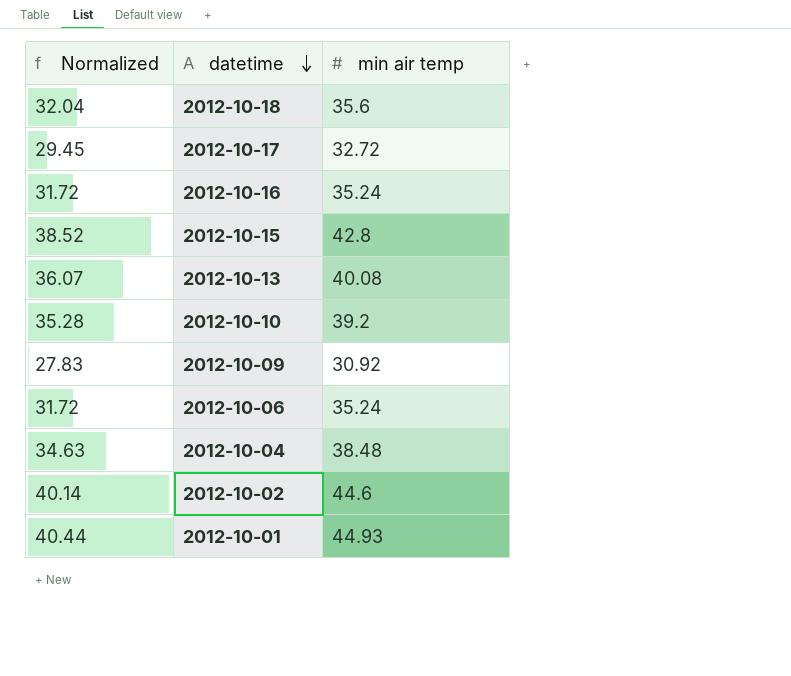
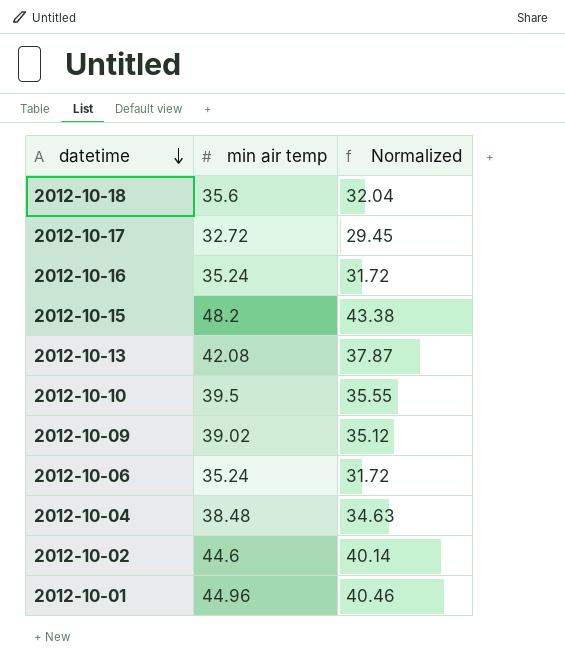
column Normalized | position: 1 -> 3
2012-10-15 | min air temp: 42.8 -> 48.2
2012-10-15 | Normalized: 38.52 -> 43.38
2012-10-13 | min air temp: 40.08 -> 42.08
2012-10-13 | Normalized: 36.07 -> 37.87
2012-10-10 | min air temp: 39.2 -> 39.5
2012-10-10 | Normalized: 35.28 -> 35.55
2012-10-09 | min air temp: 30.92 -> 39.02
2012-10-09 | Normalized: 27.83 -> 35.12
2012-10-01 | min air temp: 44.93 -> 44.96
2012-10-01 | Normalized: 40.44 -> 40.46

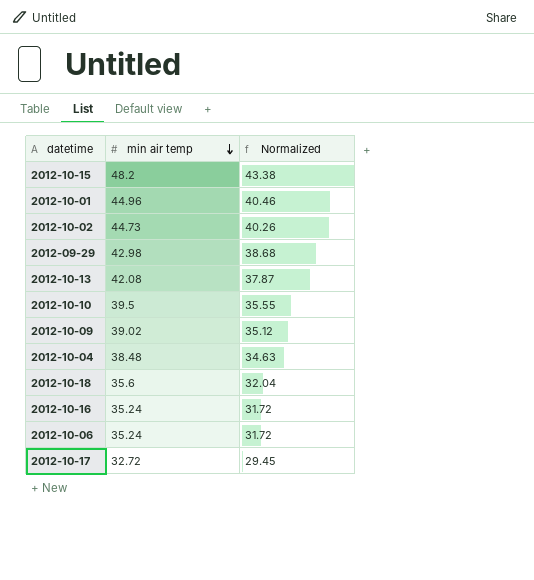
row order: datetime descending -> min air temp descending
2012-10-02 | min air temp: 44.6 -> 44.73
2012-10-02 | Normalized: 40.14 -> 40.26
row 2012-09-29: none -> 42.98 | 38.68

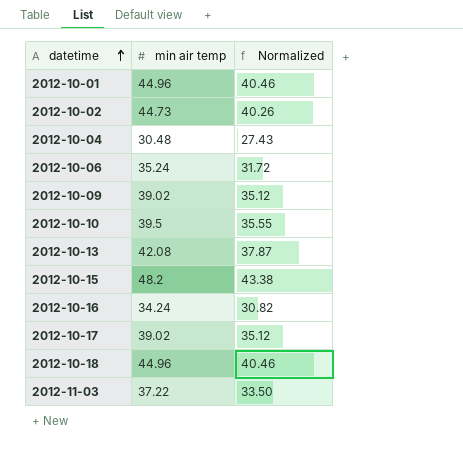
row order: min air temp descending -> datetime ascending
row 2012-09-29: 42.98 | 38.68 -> none
2012-10-04 | min air temp: 38.48 -> 30.48
2012-10-04 | Normalized: 34.63 -> 27.43
2012-10-16 | min air temp: 35.24 -> 34.24
2012-10-16 | Normalized: 31.72 -> 30.82
2012-10-17 | min air temp: 32.72 -> 39.02
2012-10-17 | Normalized: 29.45 -> 35.12
2012-10-18 | min air temp: 35.6 -> 44.96
2012-10-18 | Normalized: 32.04 -> 40.46
row 2012-11-03: none -> 37.22 | 33.50

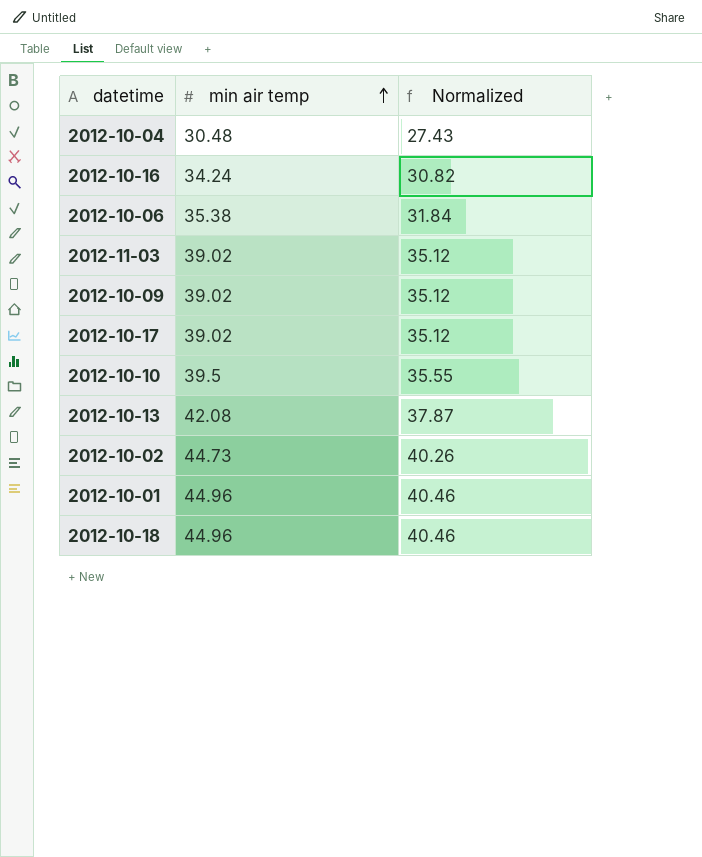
row order: datetime ascending -> min air temp ascending
row 2012-10-15: 48.2 | 43.38 -> none
2012-10-06 | min air temp: 35.24 -> 35.38
2012-10-06 | Normalized: 31.72 -> 31.84
2012-11-03 | min air temp: 37.22 -> 39.02
2012-11-03 | Normalized: 33.50 -> 35.12

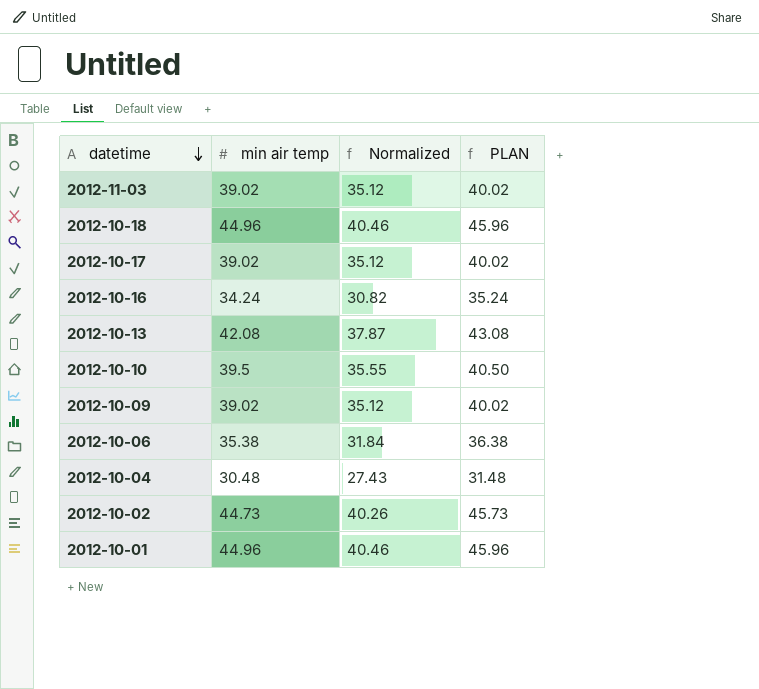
row order: min air temp ascending -> datetime descending
column PLAN | formula: none -> [min air temp] + 1

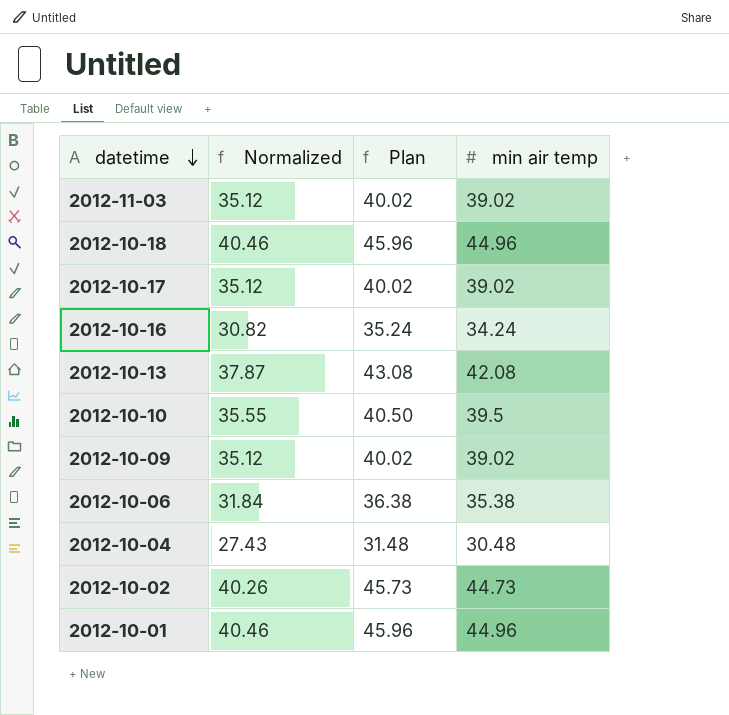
column name: PLAN -> Plan
column min air temp | position: 2 -> 4

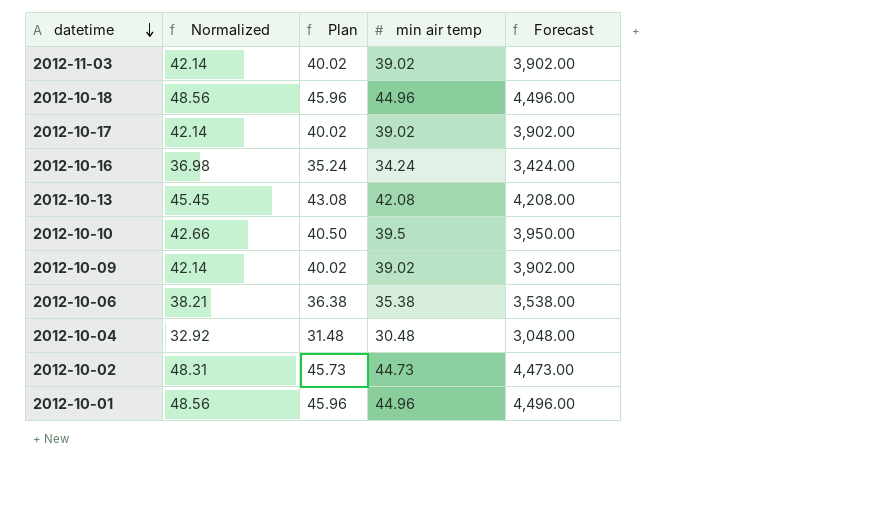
column Normalized | formula: [min air temp] * 0.9 -> [min air temp] * 1.08
column Forecast | formula: none -> [min air temp] * 100

